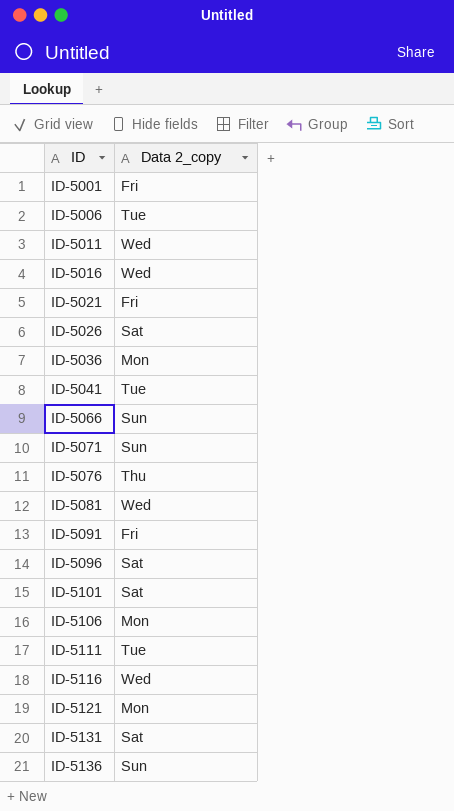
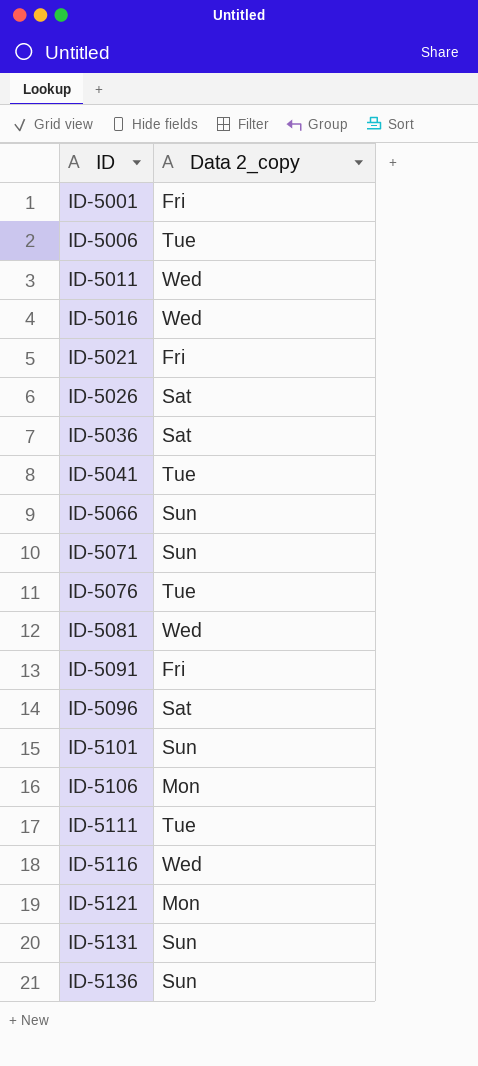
ID-5036 | Data 2_copy: Mon -> Sat
ID-5076 | Data 2_copy: Thu -> Tue
ID-5101 | Data 2_copy: Sat -> Sun
ID-5131 | Data 2_copy: Sat -> Sun

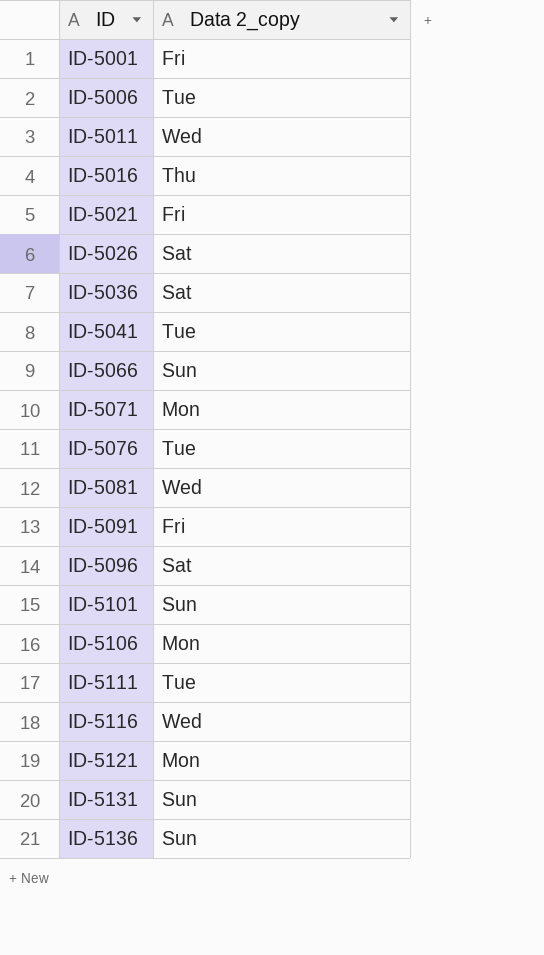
ID-5016 | Data 2_copy: Wed -> Thu
ID-5071 | Data 2_copy: Sun -> Mon

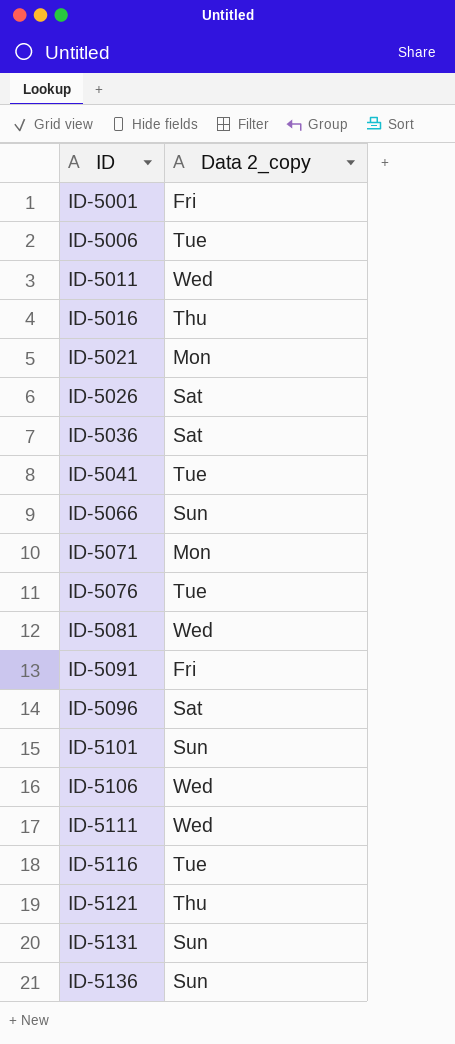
ID-5021 | Data 2_copy: Fri -> Mon
ID-5106 | Data 2_copy: Mon -> Wed
ID-5111 | Data 2_copy: Tue -> Wed
ID-5116 | Data 2_copy: Wed -> Tue
ID-5121 | Data 2_copy: Mon -> Thu

